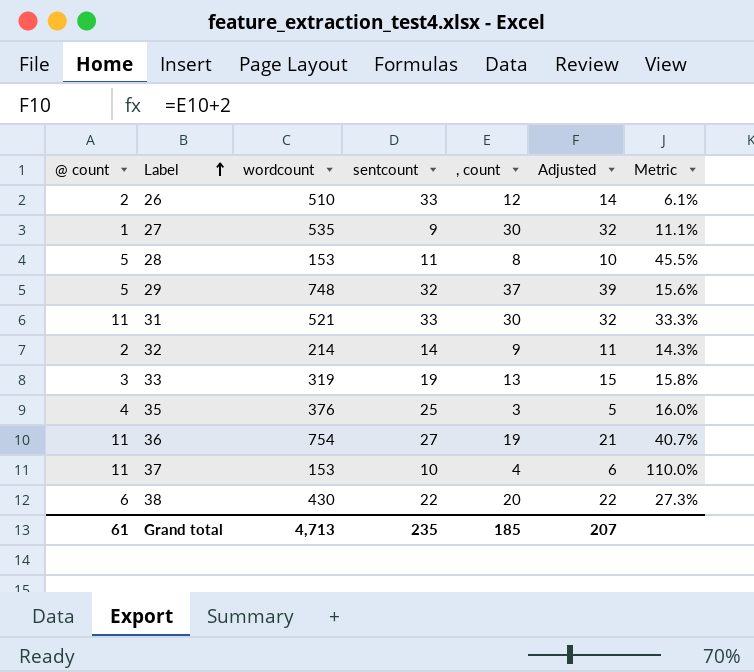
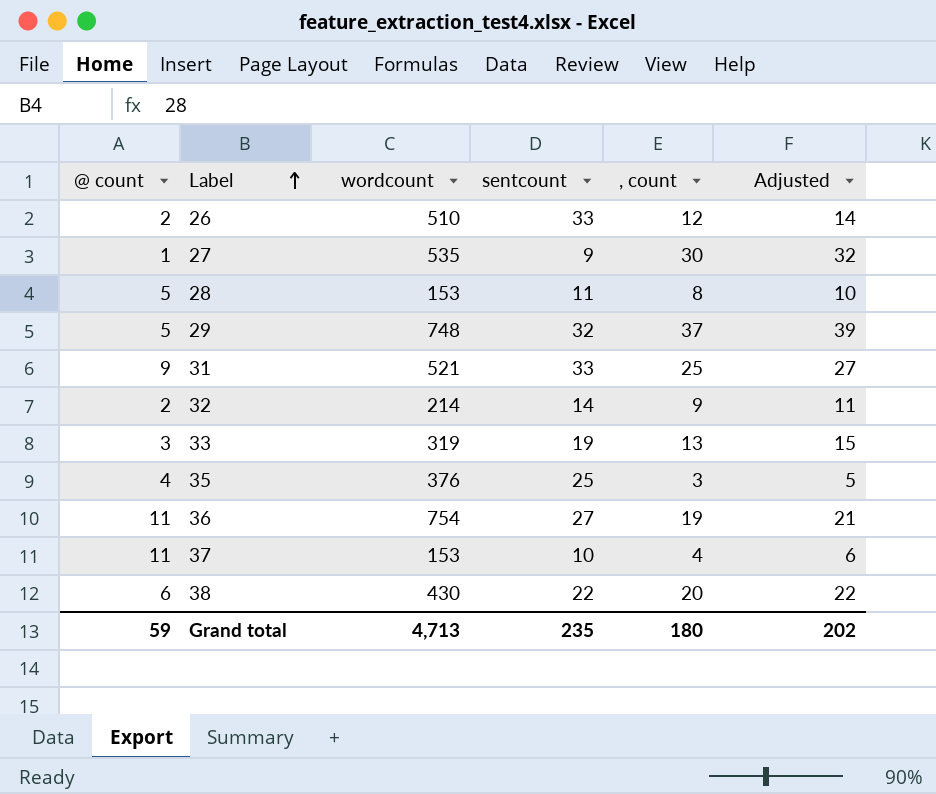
column Metric | formula: [@ count] / [sentcount] -> none
31 | @ count: 11 -> 9
31 | , count: 30 -> 25
31 | Adjusted: 32 -> 27
Grand total | @ count: 61 -> 59
Grand total | , count: 185 -> 180
Grand total | Adjusted: 207 -> 202

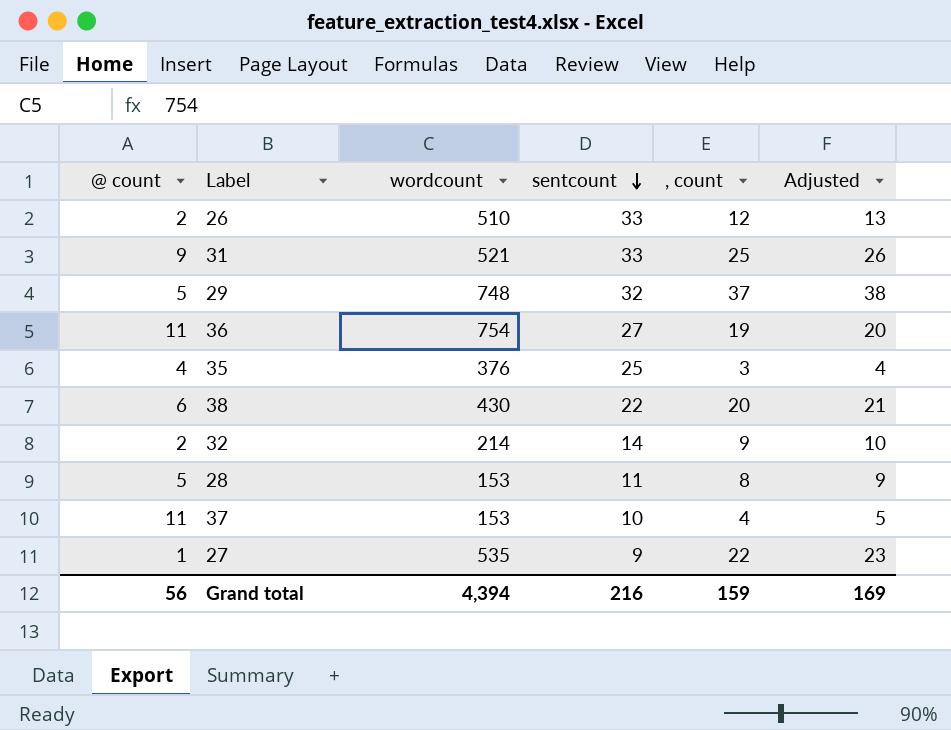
row order: Label ascending -> sentcount descending
column Adjusted | formula: [, count] + 2 -> [, count] + 1
row 33: 3 | 319 | 19 | 13 | 15 -> none
27 | , count: 30 -> 22
Grand total | @ count: 59 -> 56
Grand total | wordcount: 4,713 -> 4,394
Grand total | sentcount: 235 -> 216
Grand total | , count: 180 -> 159
Grand total | Adjusted: 202 -> 169

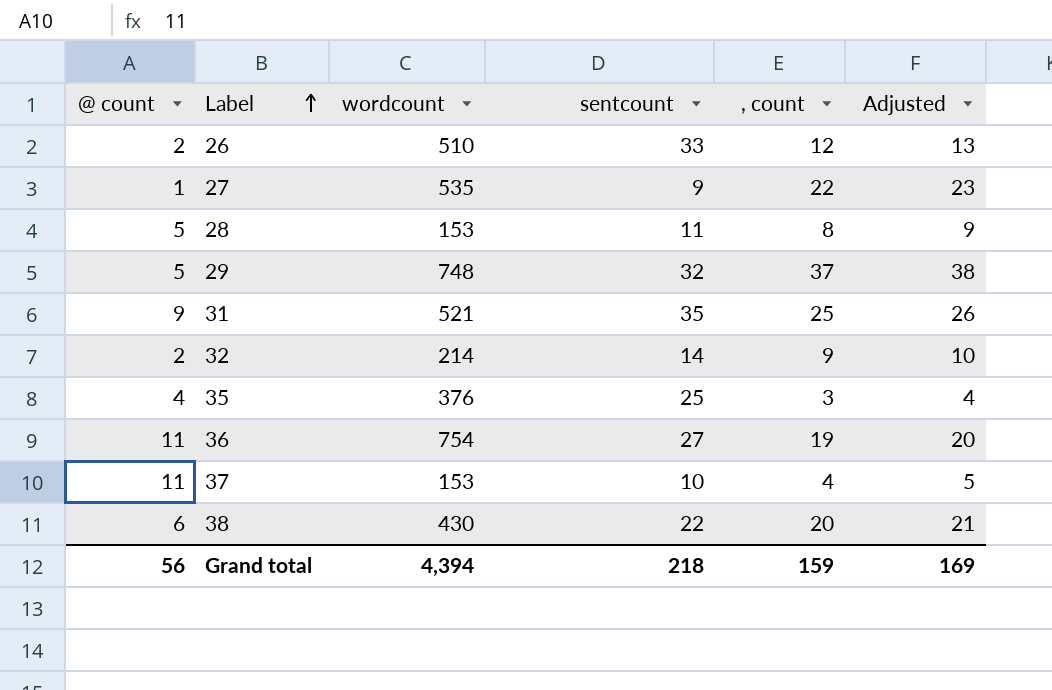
row order: sentcount descending -> Label ascending
31 | sentcount: 33 -> 35
Grand total | sentcount: 216 -> 218

